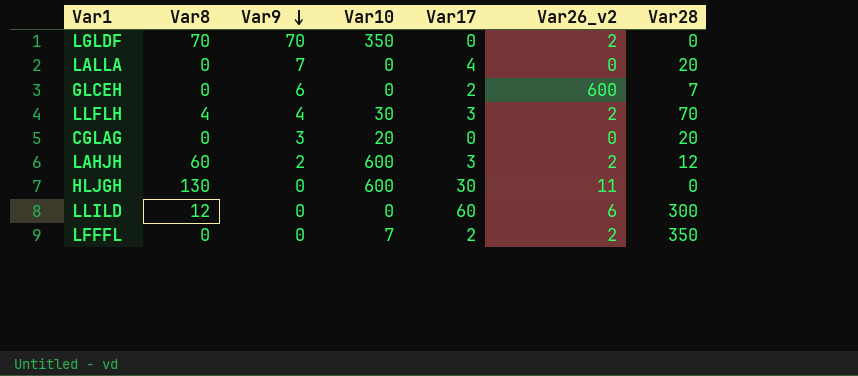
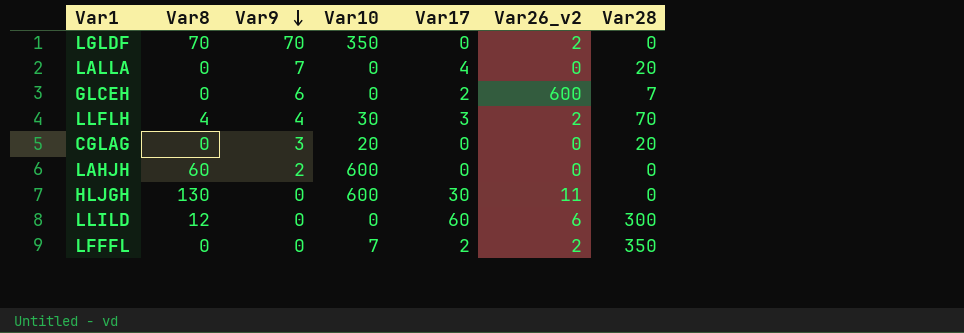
LAHJH | Var17: 3 -> 0
LAHJH | Var26_v2: 2 -> 0
LAHJH | Var28: 12 -> 0

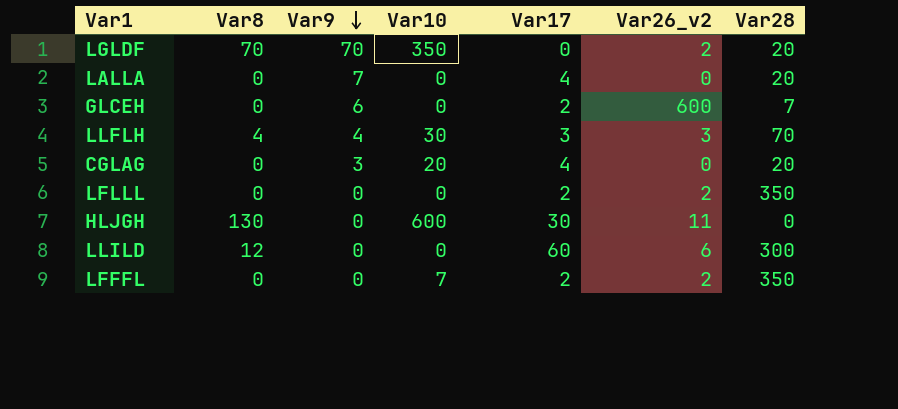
row LAHJH: 60 | 2 | 600 | 0 | 0 | 0 -> none
LGLDF | Var28: 0 -> 20
LLFLH | Var26_v2: 2 -> 3
CGLAG | Var17: 0 -> 4
row LFLLL: none -> 0 | 0 | 0 | 2 | 2 | 350

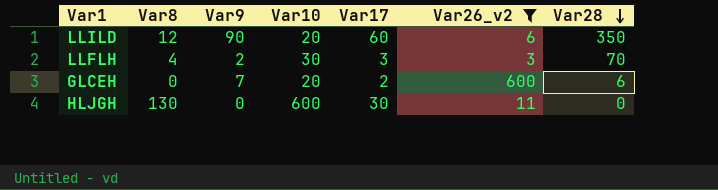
filter: none -> Var26_v2 >= 3
row order: Var9 descending -> Var28 descending
LLILD | Var9: 0 -> 90
LLILD | Var10: 0 -> 20
LLILD | Var28: 300 -> 350
LLFLH | Var9: 4 -> 2
GLCEH | Var9: 6 -> 7
GLCEH | Var10: 0 -> 20
GLCEH | Var28: 7 -> 6

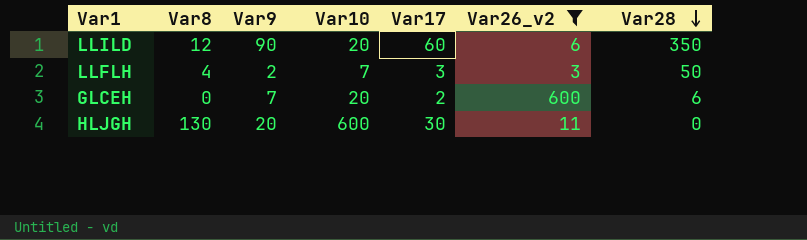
LLFLH | Var10: 30 -> 7
LLFLH | Var28: 70 -> 50
HLJGH | Var9: 0 -> 20

